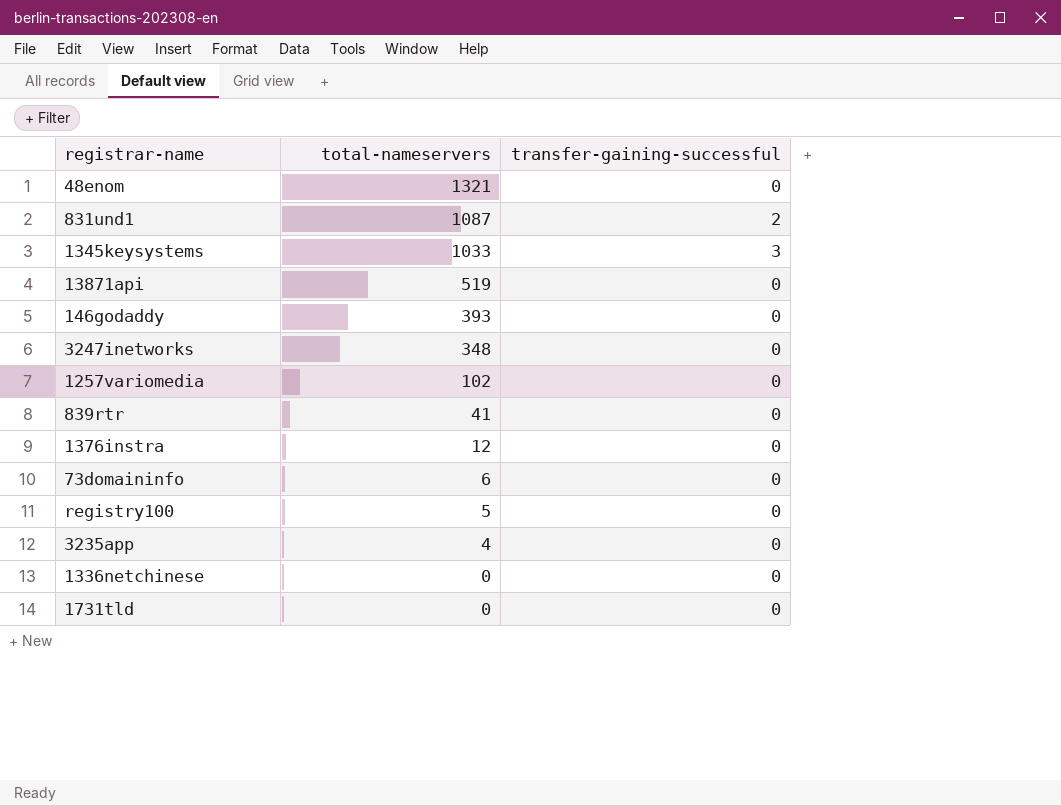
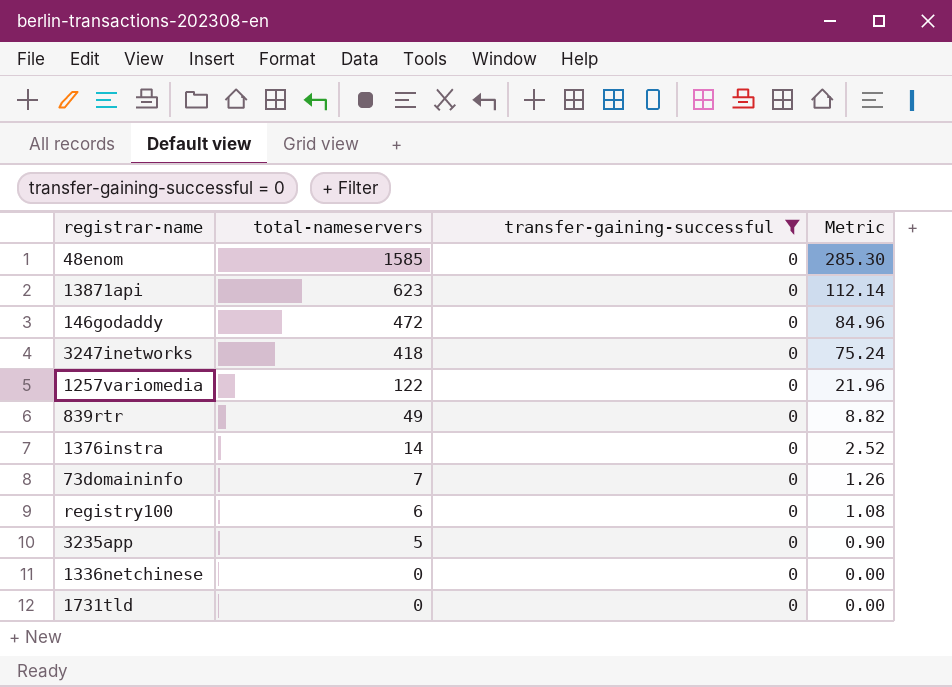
filter: none -> transfer-gaining-successful = 0
column Metric | formula: none -> [total-nameservers] * 0.18
48enom | total-nameservers: 1321 -> 1585
13871api | total-nameservers: 519 -> 623
146godaddy | total-nameservers: 393 -> 472
3247inetworks | total-nameservers: 348 -> 418
1257variomedia | total-nameservers: 102 -> 122
839rtr | total-nameservers: 41 -> 49
1376instra | total-nameservers: 12 -> 14
73domaininfo | total-nameservers: 6 -> 7
registry100 | total-nameservers: 5 -> 6
3235app | total-nameservers: 4 -> 5

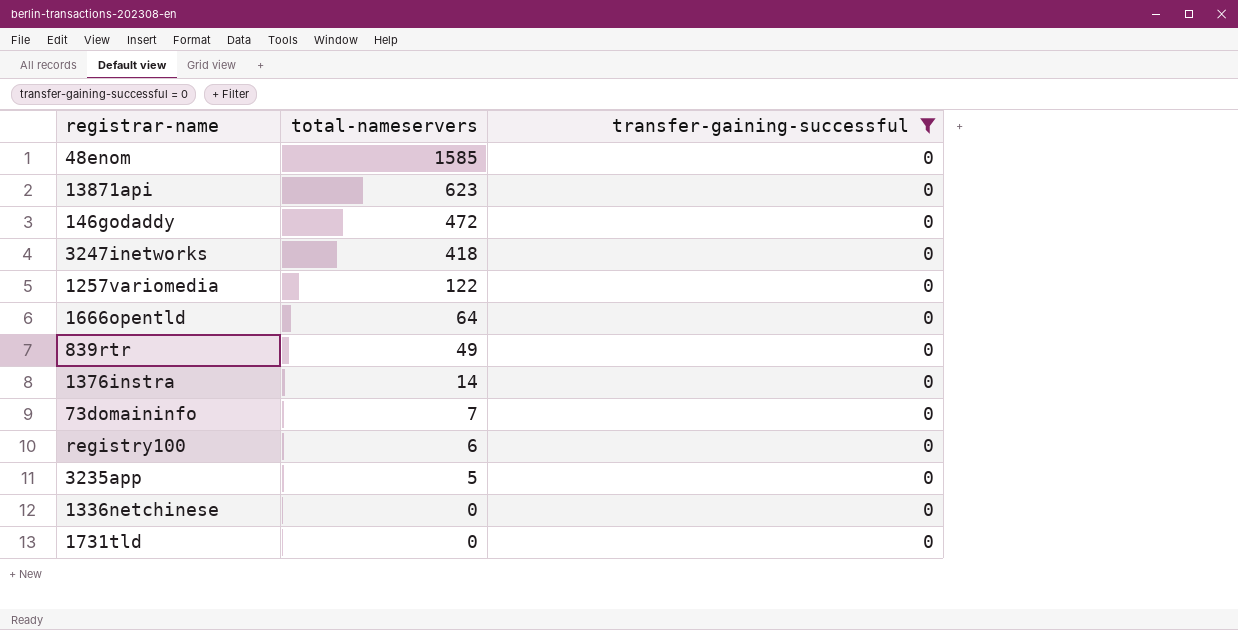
column Metric | formula: [total-nameservers] * 0.18 -> none
row 1666opentld: none -> 64 | 0

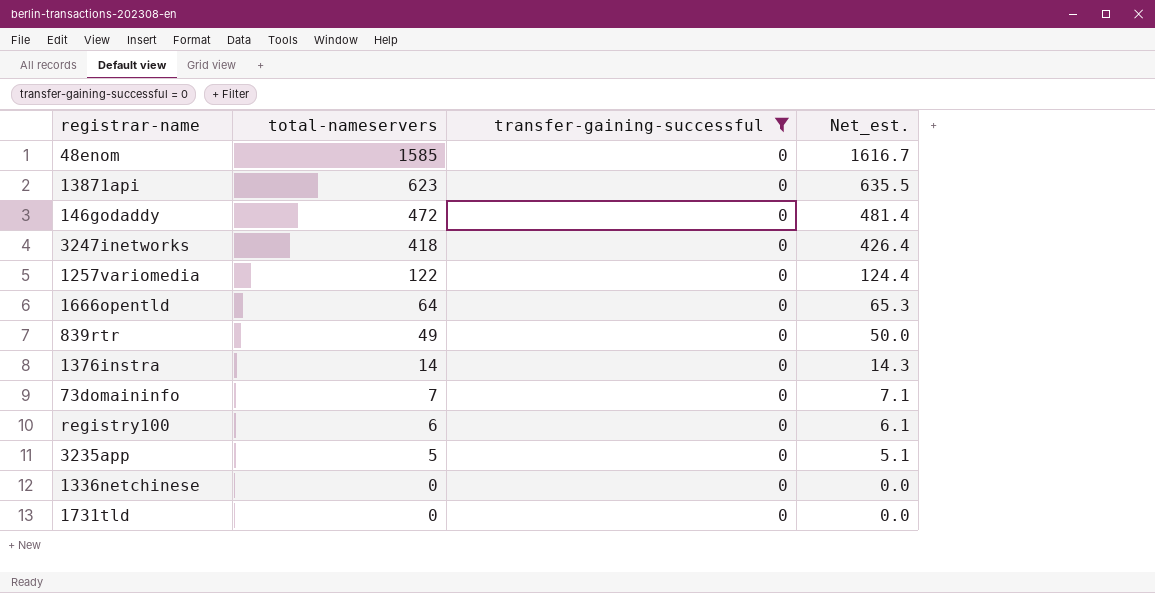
column Net_est. | formula: none -> [total-nameservers] * 1.02

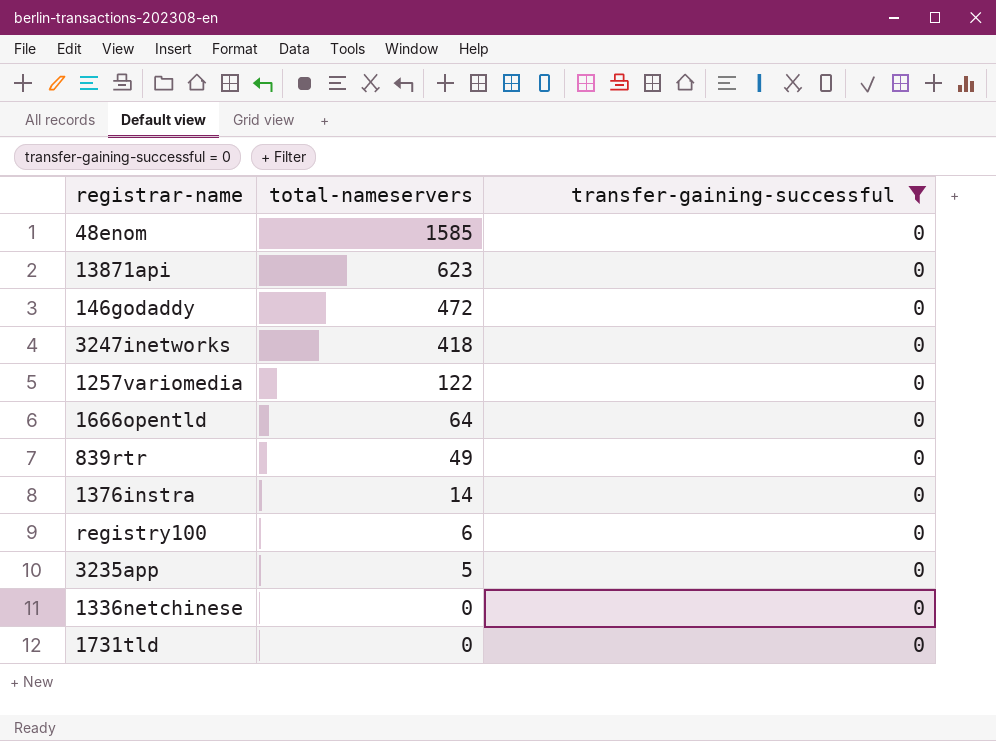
column Net_est. | formula: [total-nameservers] * 1.02 -> none
row 73domaininfo: 7 | 0 | 7.1 -> none

